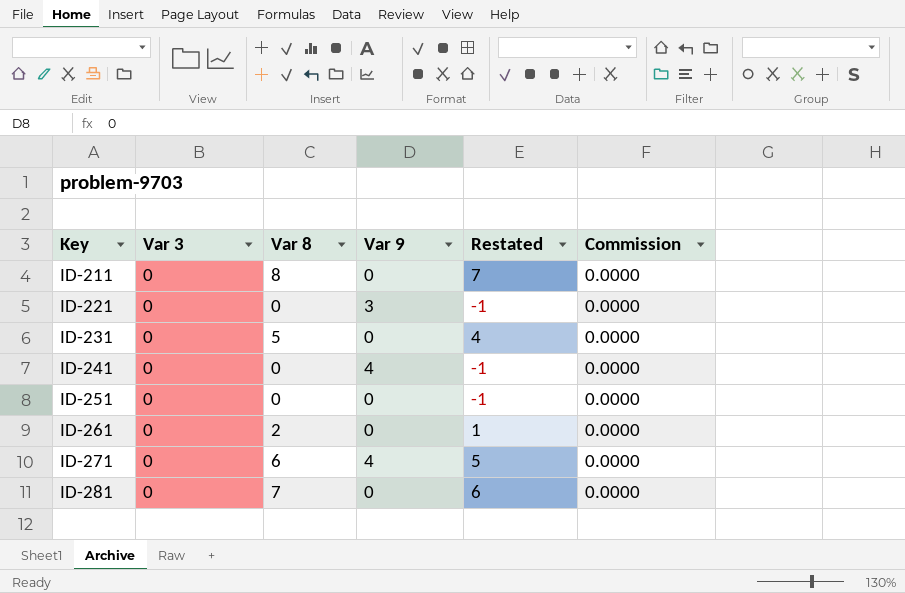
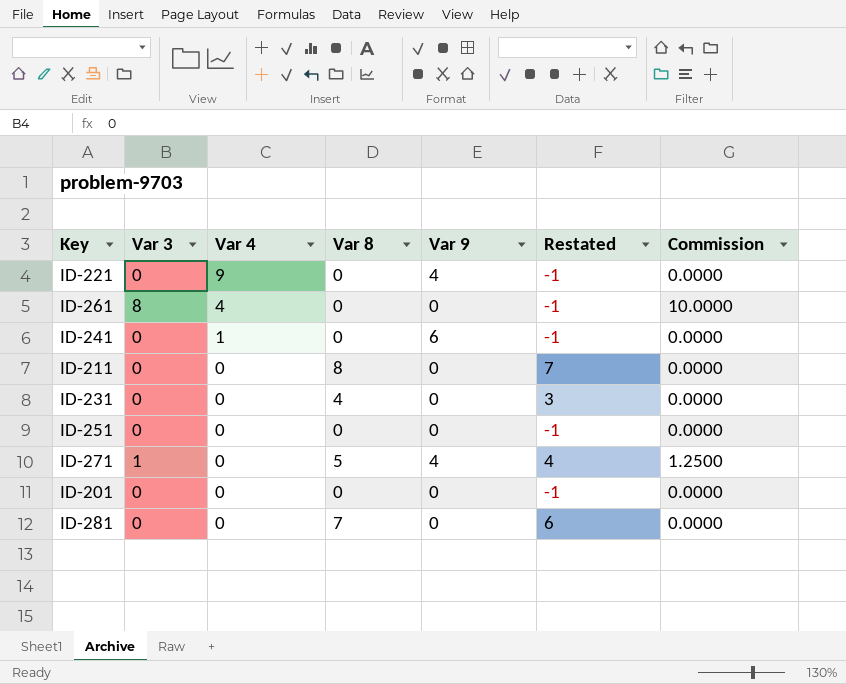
row order: Key ascending -> Var 4 descending
column Var 4 | position: none -> 3
ID-221 | Var 9: 3 -> 4
ID-261 | Var 3: 0 -> 8
ID-261 | Var 8: 2 -> 0
ID-261 | Restated: 1 -> -1
ID-261 | Commission: 0.0000 -> 10.0000
ID-241 | Var 9: 4 -> 6
ID-231 | Var 8: 5 -> 4
ID-231 | Restated: 4 -> 3
ID-271 | Var 3: 0 -> 1
ID-271 | Var 8: 6 -> 5
ID-271 | Restated: 5 -> 4
ID-271 | Commission: 0.0000 -> 1.2500
row ID-201: none -> 0 | 0 | 0 | 0 | -1 | 0.0000

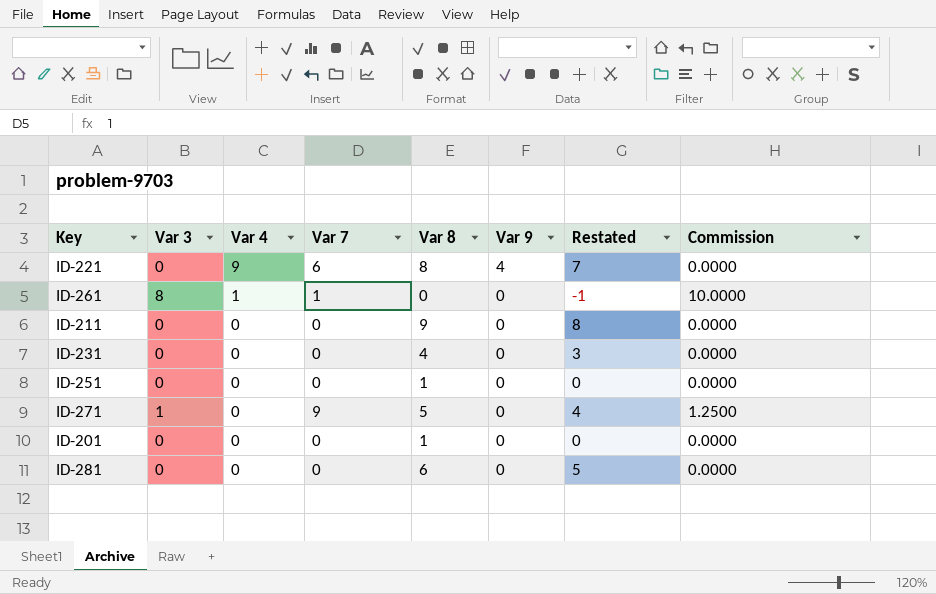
column Var 7 | position: none -> 4
row ID-241: 0 | 1 | 0 | 6 | -1 | 0.0000 -> none
ID-221 | Var 8: 0 -> 8
ID-221 | Restated: -1 -> 7
ID-261 | Var 4: 4 -> 1
ID-211 | Var 8: 8 -> 9
ID-211 | Restated: 7 -> 8
ID-251 | Var 8: 0 -> 1
ID-251 | Restated: -1 -> 0
ID-271 | Var 9: 4 -> 0
ID-201 | Var 8: 0 -> 1
ID-201 | Restated: -1 -> 0
ID-281 | Var 8: 7 -> 6
ID-281 | Restated: 6 -> 5

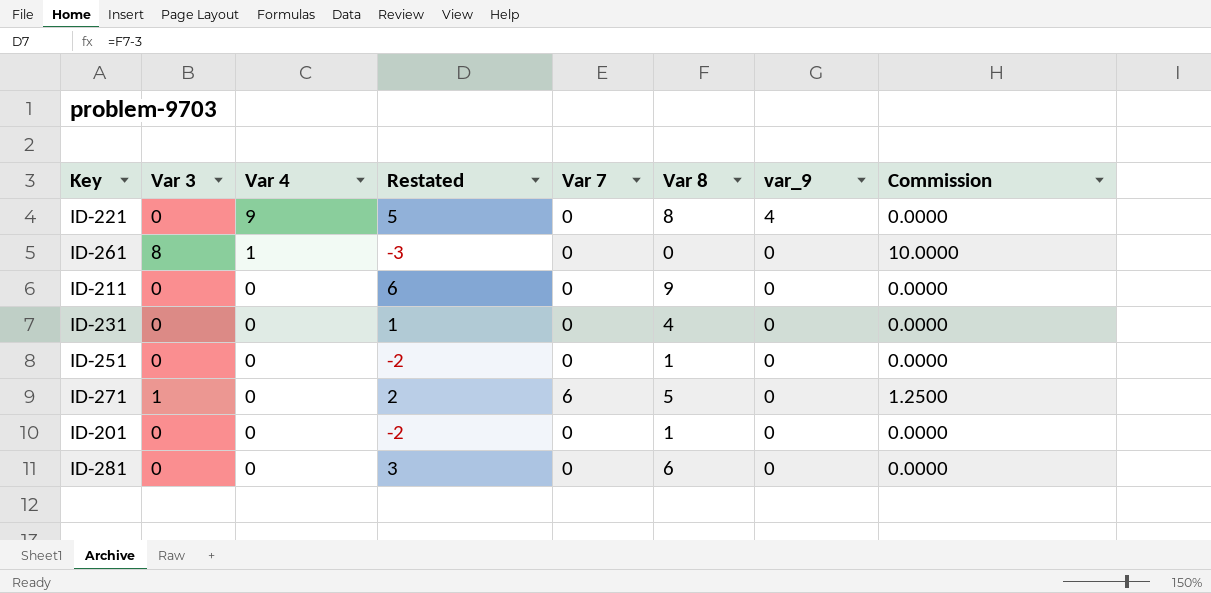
column Restated | formula: [Var 8] - 1 -> [Var 8] - 3
column Restated | position: 7 -> 4
column name: Var 9 -> var_9
ID-221 | Var 7: 6 -> 0
ID-261 | Var 7: 1 -> 0
ID-271 | Var 7: 9 -> 6

